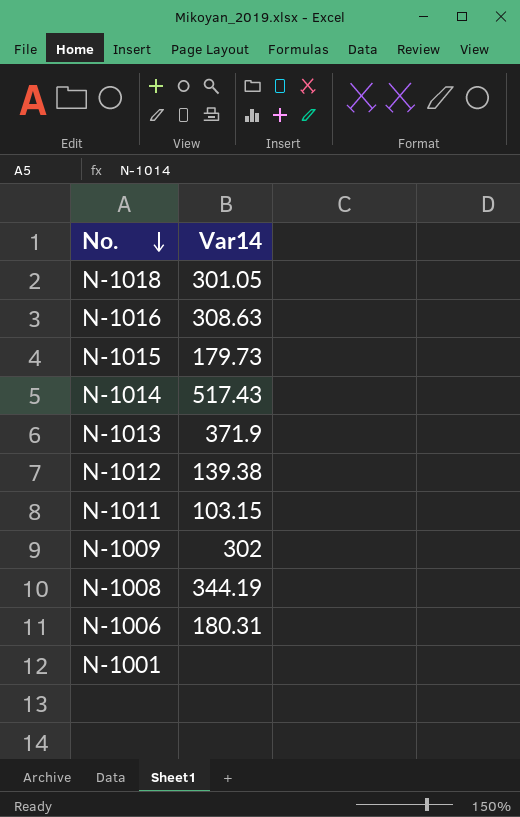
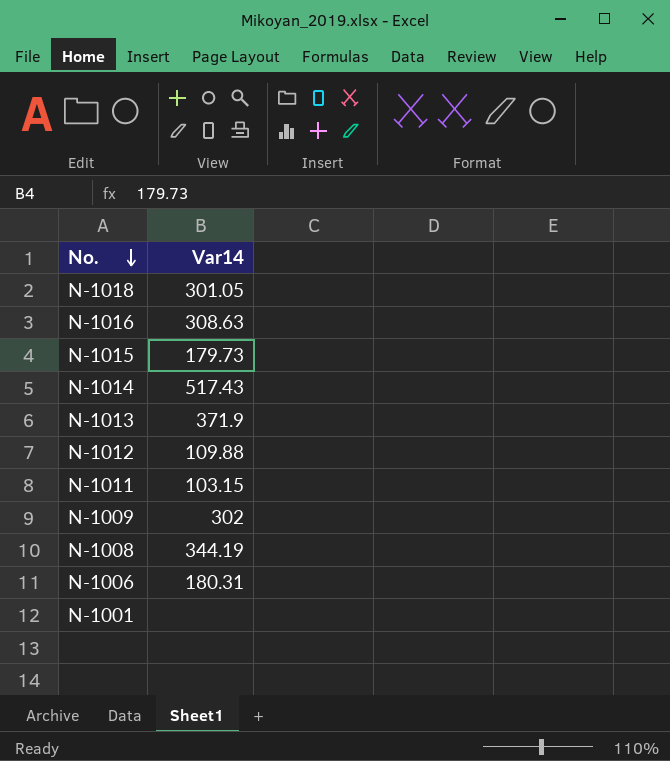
N-1012 | Var14: 139.38 -> 109.88

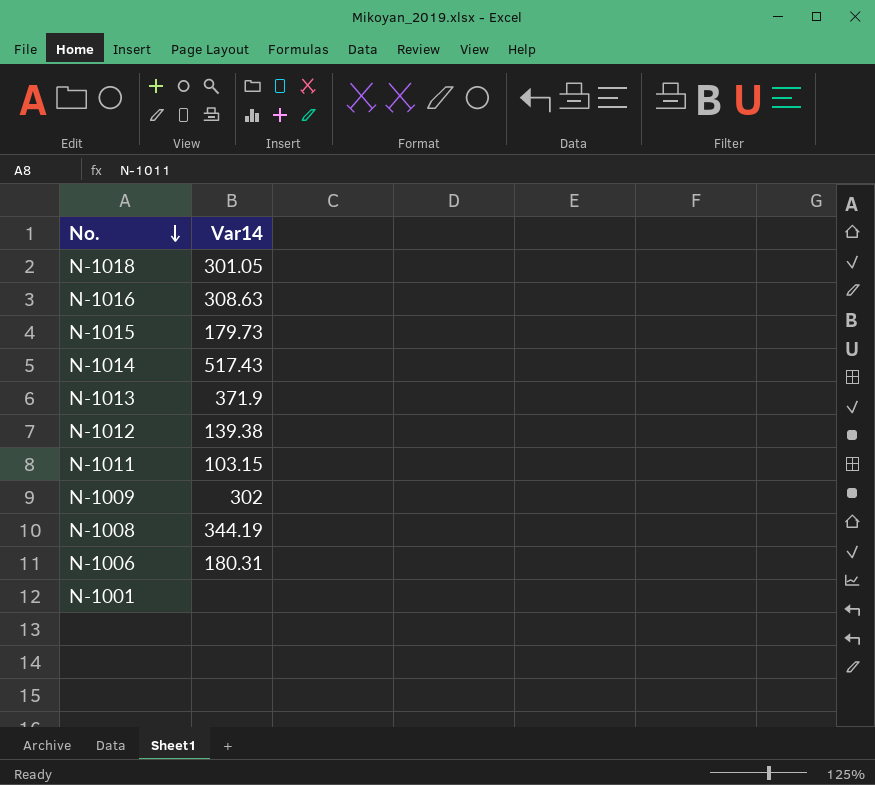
N-1012 | Var14: 109.88 -> 139.38

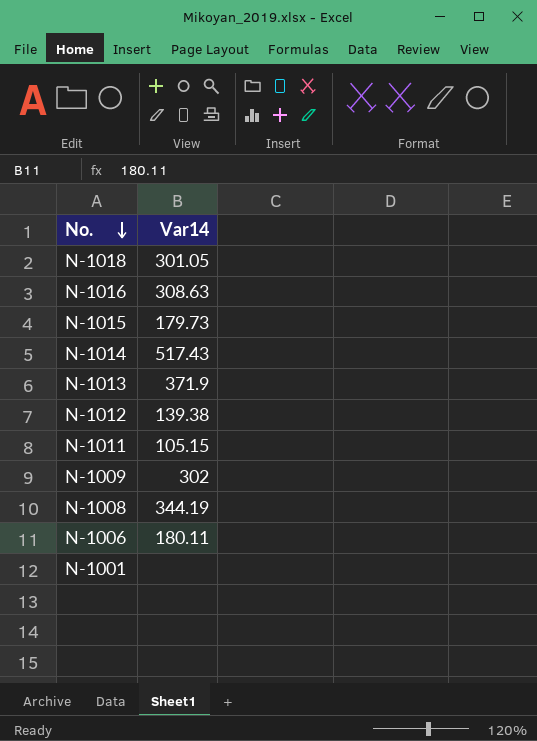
N-1011 | Var14: 103.15 -> 105.15
N-1006 | Var14: 180.31 -> 180.11

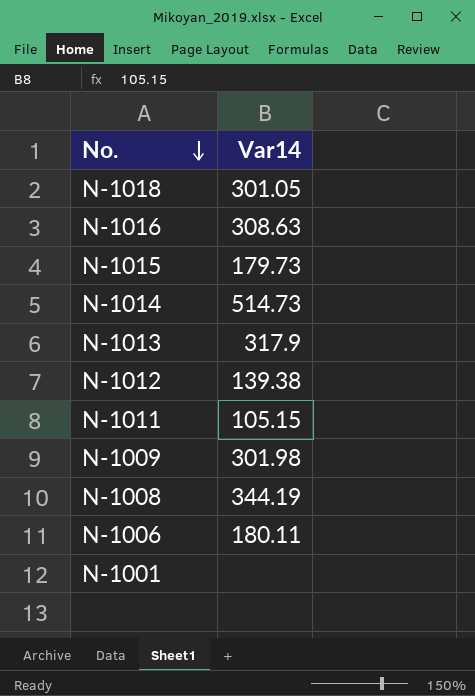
N-1014 | Var14: 517.43 -> 514.73
N-1013 | Var14: 371.9 -> 317.9
N-1009 | Var14: 302 -> 301.98

